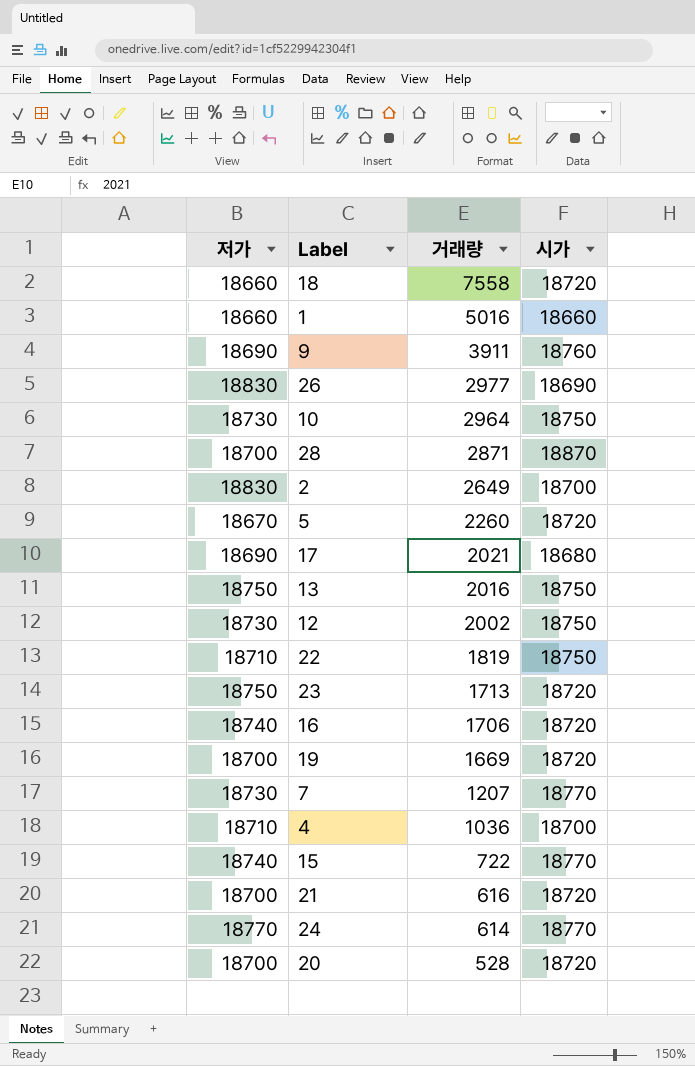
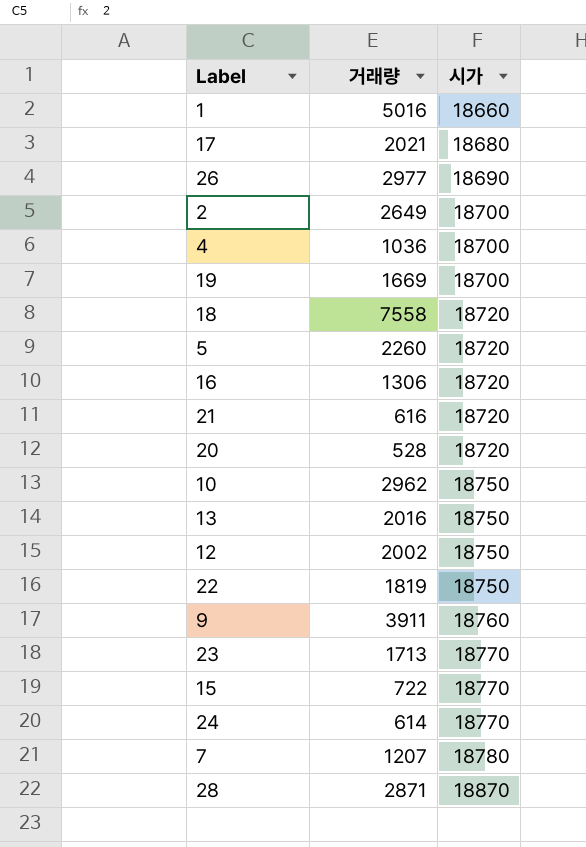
row order: 거래량 descending -> 시가 ascending
column 저가 | position: 1 -> none
19 | 시가: 18720 -> 18700
16 | 거래량: 1706 -> 1306
10 | 거래량: 2964 -> 2962
23 | 시가: 18720 -> 18770
7 | 시가: 18770 -> 18780

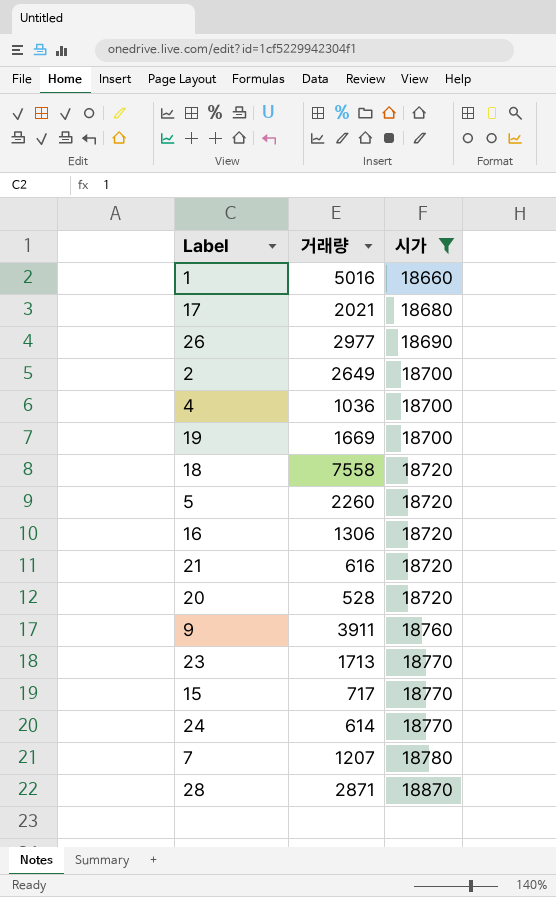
filter: none -> 시가 != 18750
15 | 거래량: 722 -> 717

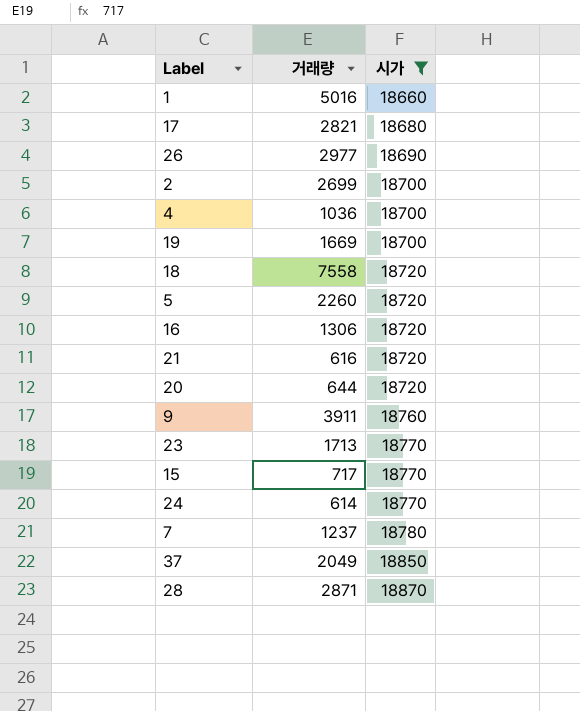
17 | 거래량: 2021 -> 2821
2 | 거래량: 2649 -> 2699
20 | 거래량: 528 -> 644
7 | 거래량: 1207 -> 1237
row 37: none -> 2049 | 18850

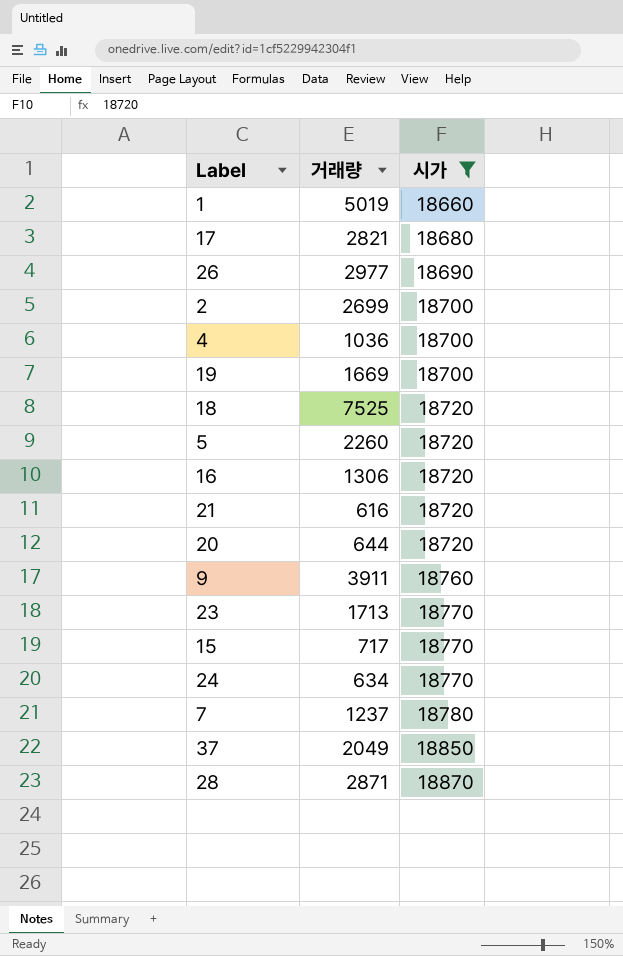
1 | 거래량: 5016 -> 5019
18 | 거래량: 7558 -> 7525
24 | 거래량: 614 -> 634

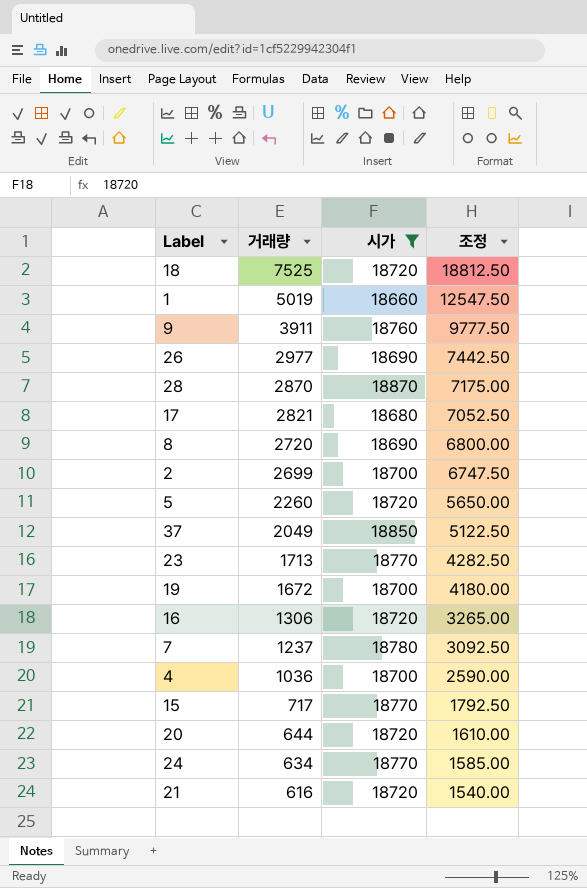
row order: 시가 ascending -> 거래량 descending
column 조정 | formula: none -> [거래량] * 2.5
28 | 거래량: 2871 -> 2870
row 8: none -> 2720 | 18690 | 6800.00
19 | 거래량: 1669 -> 1672

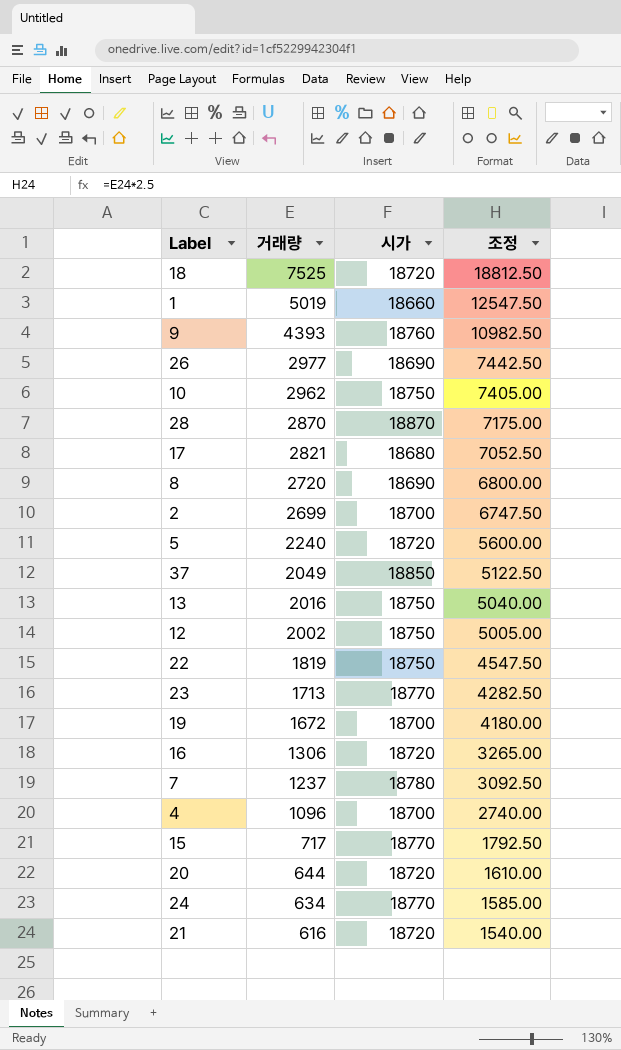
filter: 시가 != 18750 -> none
9 | 거래량: 3911 -> 4393
9 | 조정: 9777.50 -> 10982.50
5 | 거래량: 2260 -> 2240
5 | 조정: 5650.00 -> 5600.00
4 | 거래량: 1036 -> 1096
4 | 조정: 2590.00 -> 2740.00

